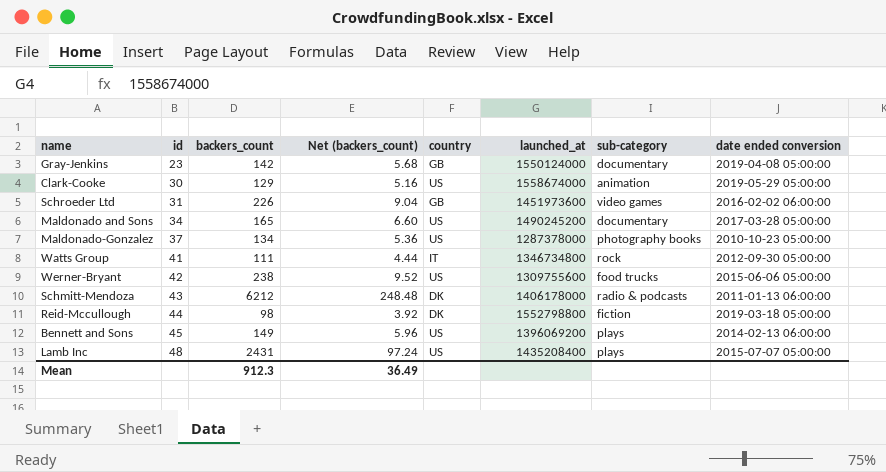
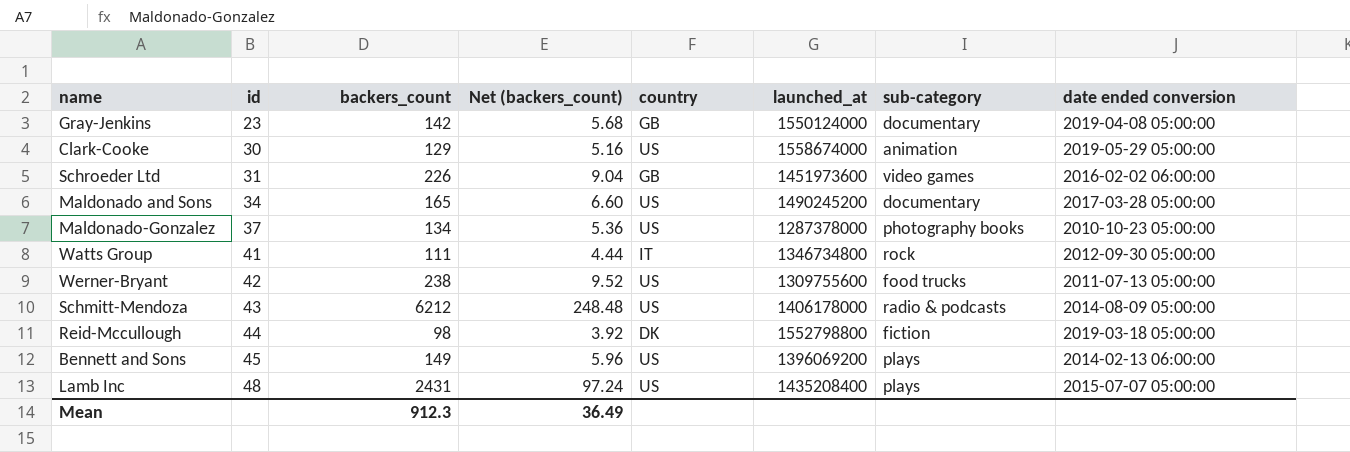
Werner-Bryant | date ended conversion: 2015-06-06 05:00:00 -> 2011-07-13 05:00:00
Schmitt-Mendoza | country: DK -> US
Schmitt-Mendoza | date ended conversion: 2011-01-13 06:00:00 -> 2014-08-09 05:00:00

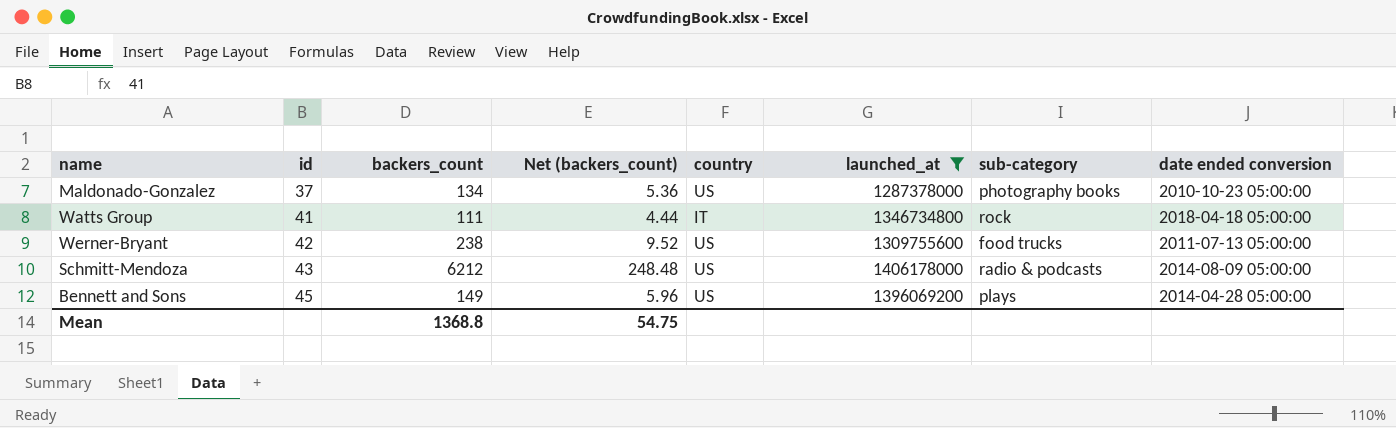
filter: none -> launched_at <= 1406178000
Watts Group | date ended conversion: 2012-09-30 05:00:00 -> 2018-04-18 05:00:00
Bennett and Sons | date ended conversion: 2014-02-13 06:00:00 -> 2014-04-28 05:00:00
Mean | backers_count: 912.3 -> 1368.8
Mean | Net (backers_count): 36.49 -> 54.75

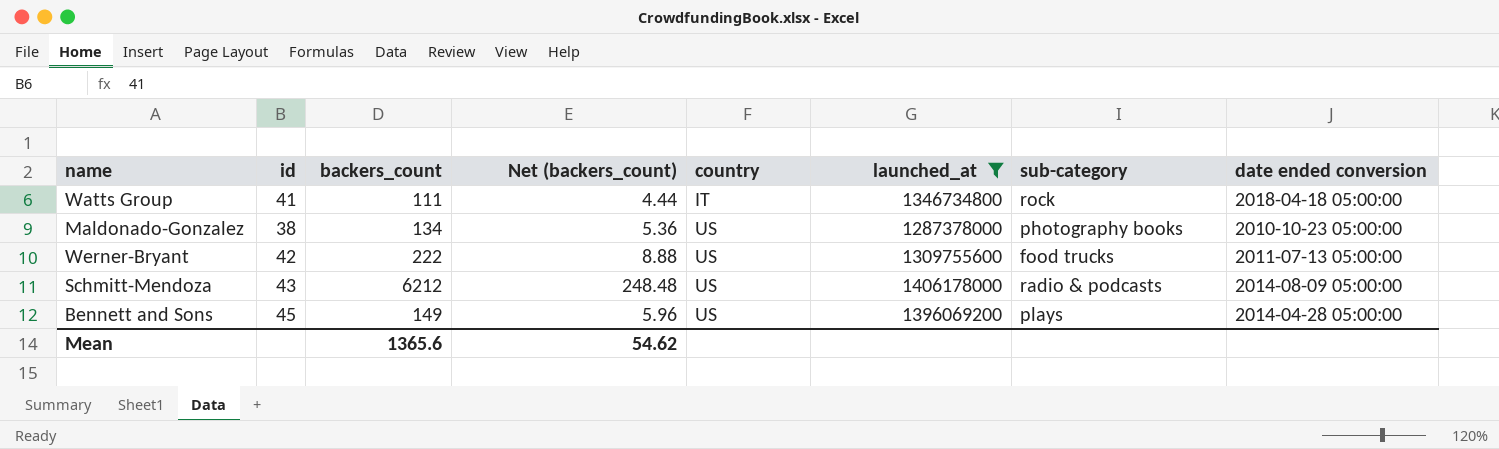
row order: id ascending -> country ascending
Maldonado-Gonzalez | id: 37 -> 38
Werner-Bryant | backers_count: 238 -> 222
Werner-Bryant | Net (backers_count): 9.52 -> 8.88
Mean | backers_count: 1368.8 -> 1365.6
Mean | Net (backers_count): 54.75 -> 54.62

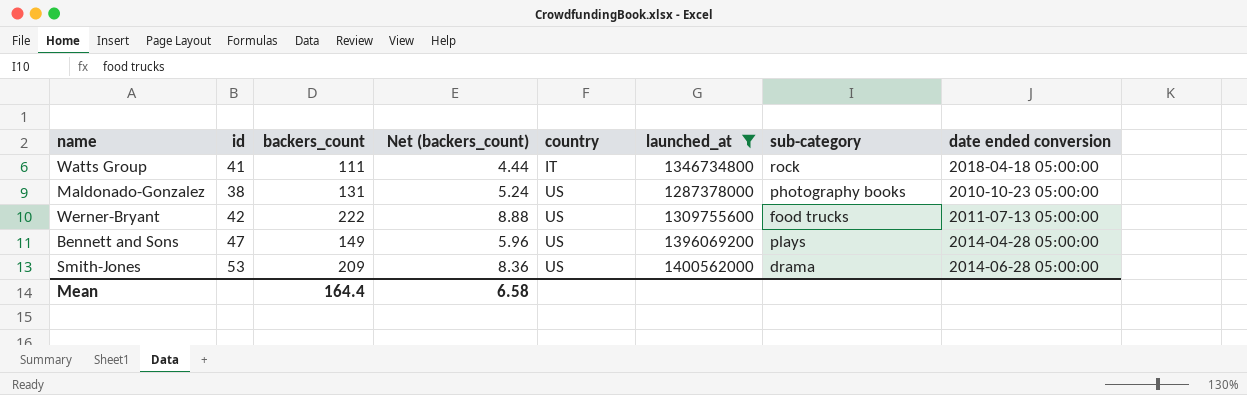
row Schmitt-Mendoza: 43 | 6212 | 248.48 | US | 1406178000 | radio & podcasts | 2014-08-09 05:00:00 -> none
Maldonado-Gonzalez | backers_count: 134 -> 131
Maldonado-Gonzalez | Net (backers_count): 5.36 -> 5.24
Bennett and Sons | id: 45 -> 47
row Smith-Jones: none -> 53 | 209 | 8.36 | US | 1400562000 | drama | 2014-06-28 05:00:00
Mean | backers_count: 1365.6 -> 164.4
Mean | Net (backers_count): 54.62 -> 6.58

